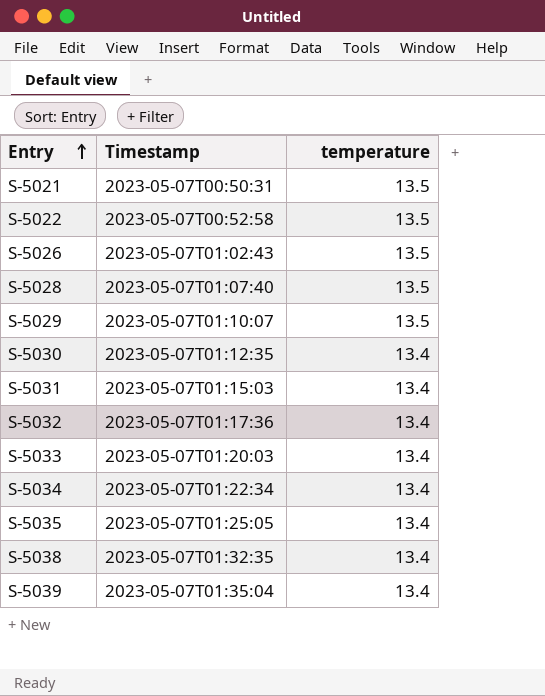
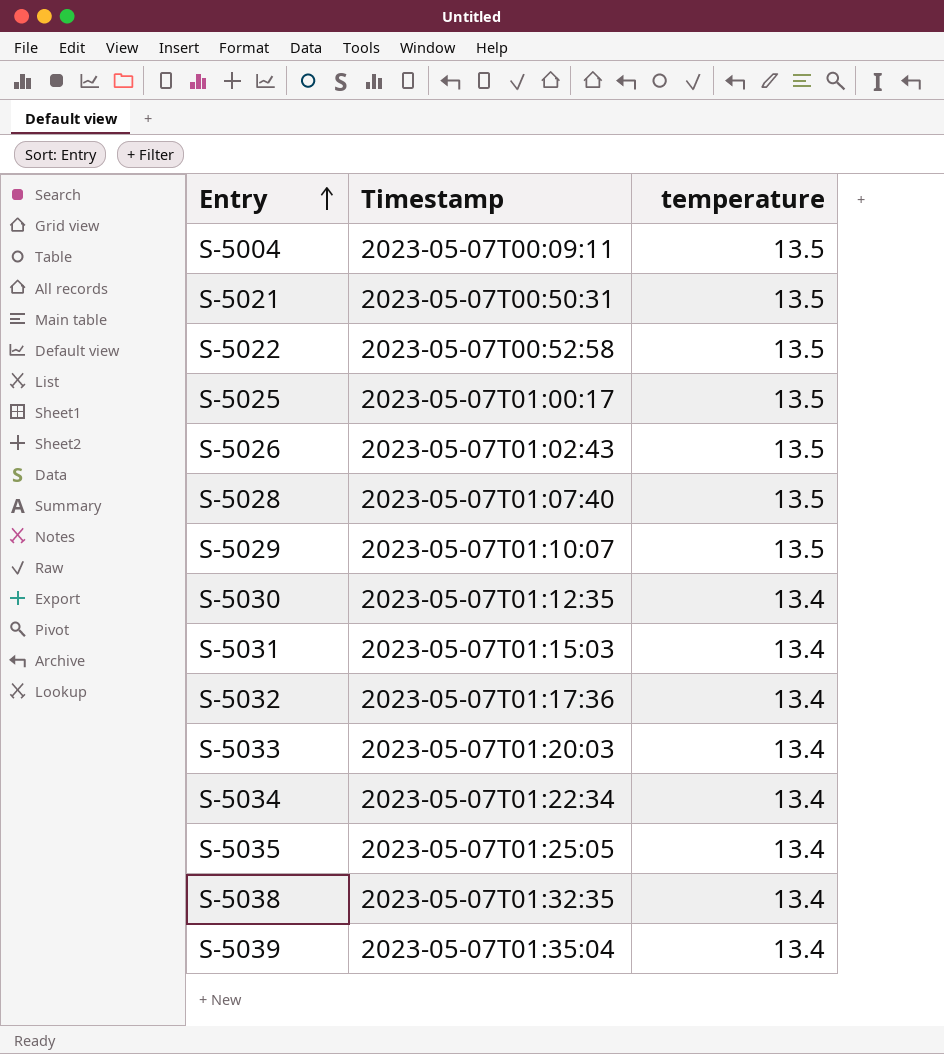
row S-5004: none -> 2023-05-07T00:09:11 | 13.5
row S-5025: none -> 2023-05-07T01:00:17 | 13.5

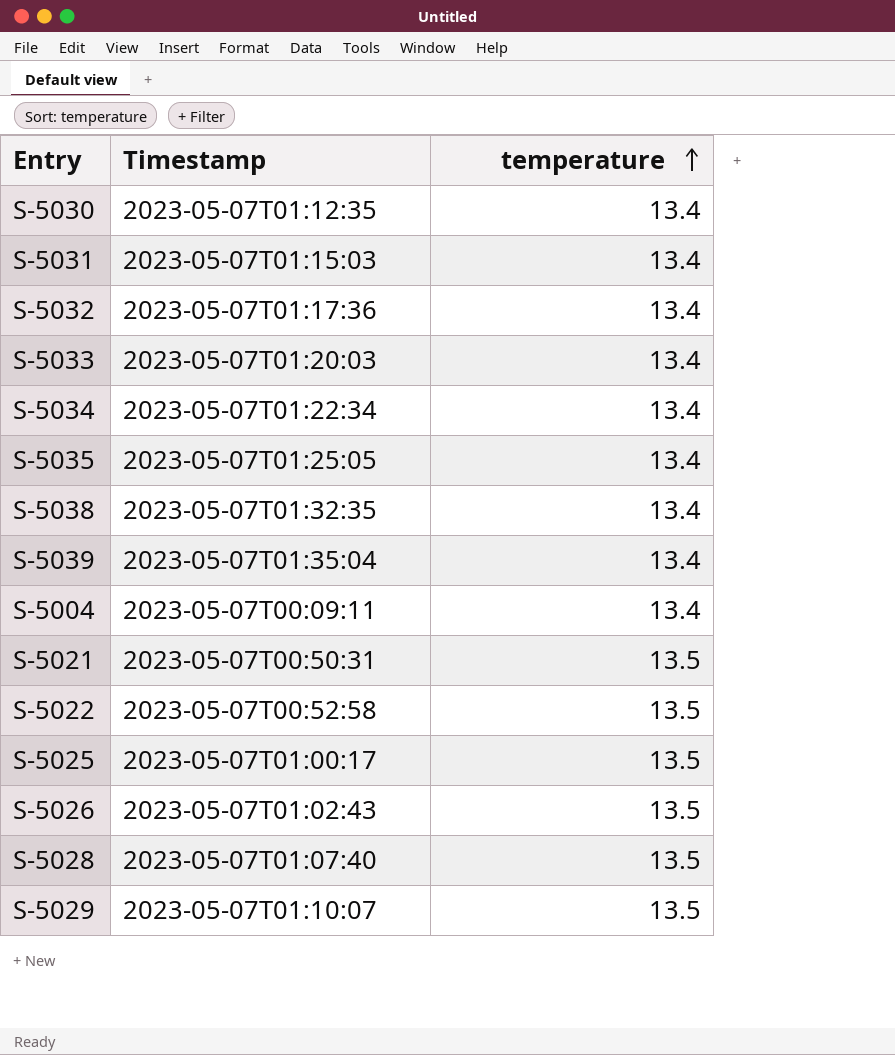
row order: Entry ascending -> temperature ascending
S-5004 | temperature: 13.5 -> 13.4

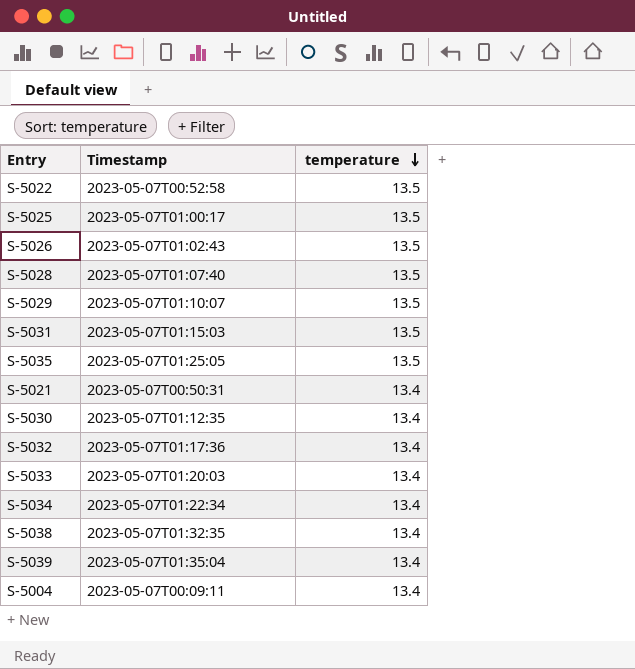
row order: temperature ascending -> temperature descending
S-5031 | temperature: 13.4 -> 13.5
S-5035 | temperature: 13.4 -> 13.5
S-5021 | temperature: 13.5 -> 13.4

